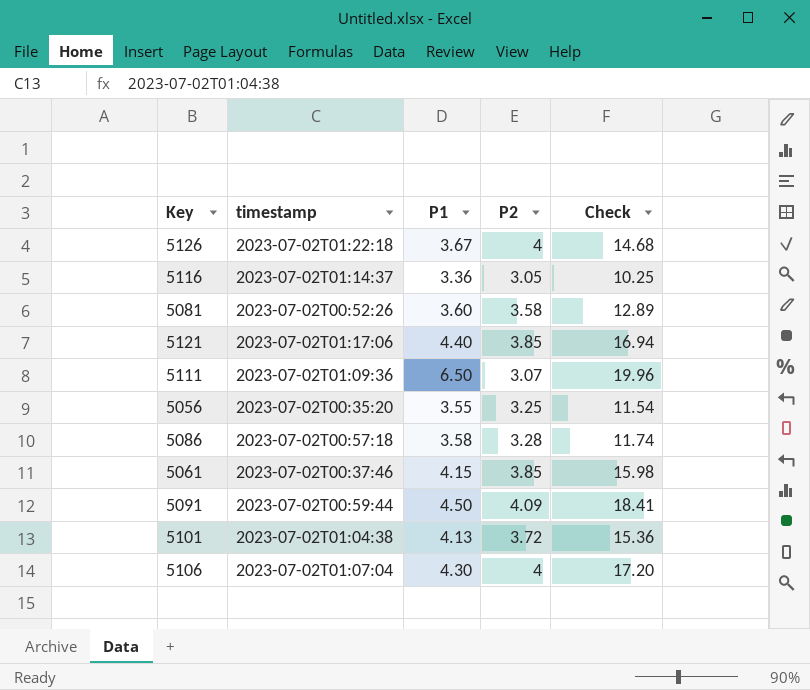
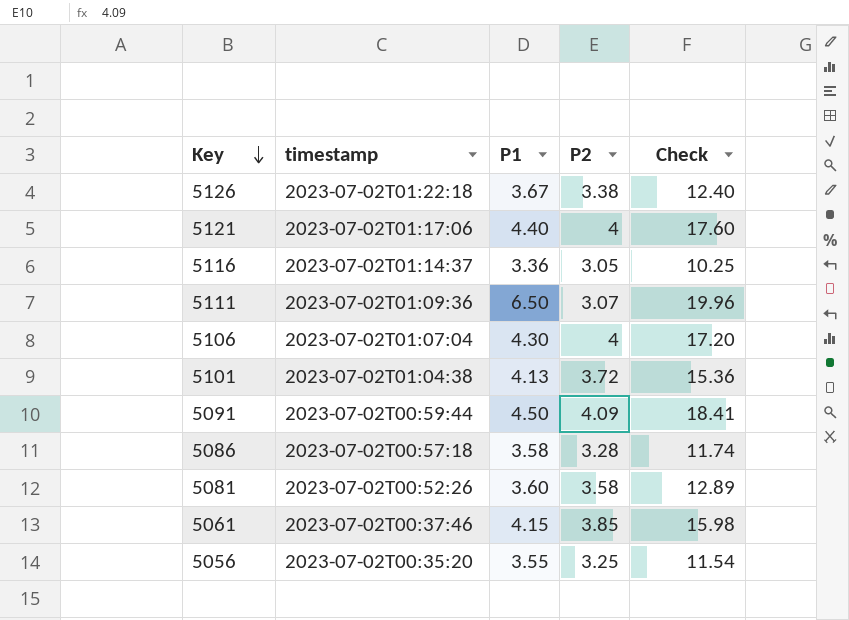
row order: none -> Key descending
5126 | P2: 4 -> 3.38
5126 | Check: 14.68 -> 12.40
5121 | P2: 3.85 -> 4
5121 | Check: 16.94 -> 17.60

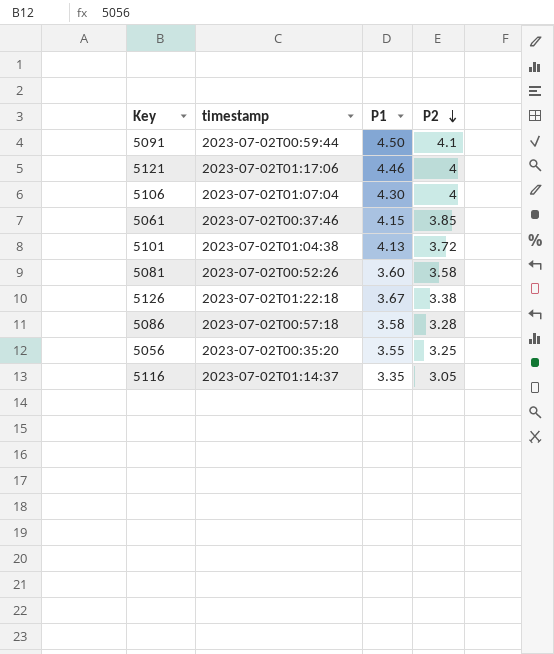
row order: Key descending -> P2 descending
column Check | formula: [P1] * [P2] -> none
row 5111: 2023-07-02T01:09:36 | 6.50 | 3.07 | 19.96 -> none
5091 | P2: 4.09 -> 4.1
5121 | P1: 4.40 -> 4.46
5116 | P1: 3.36 -> 3.35

